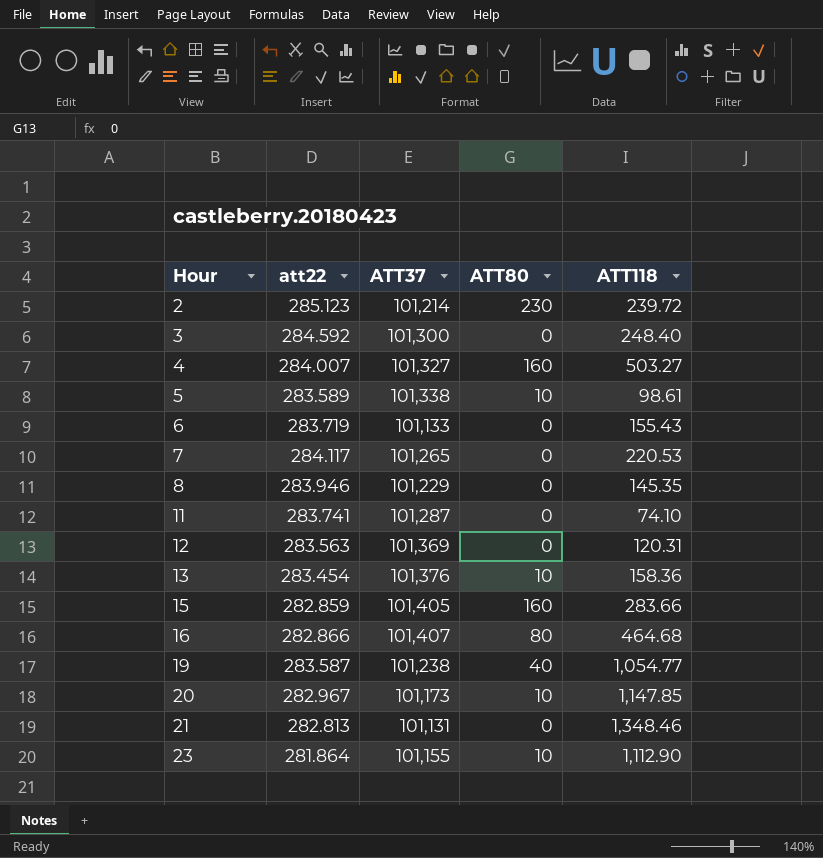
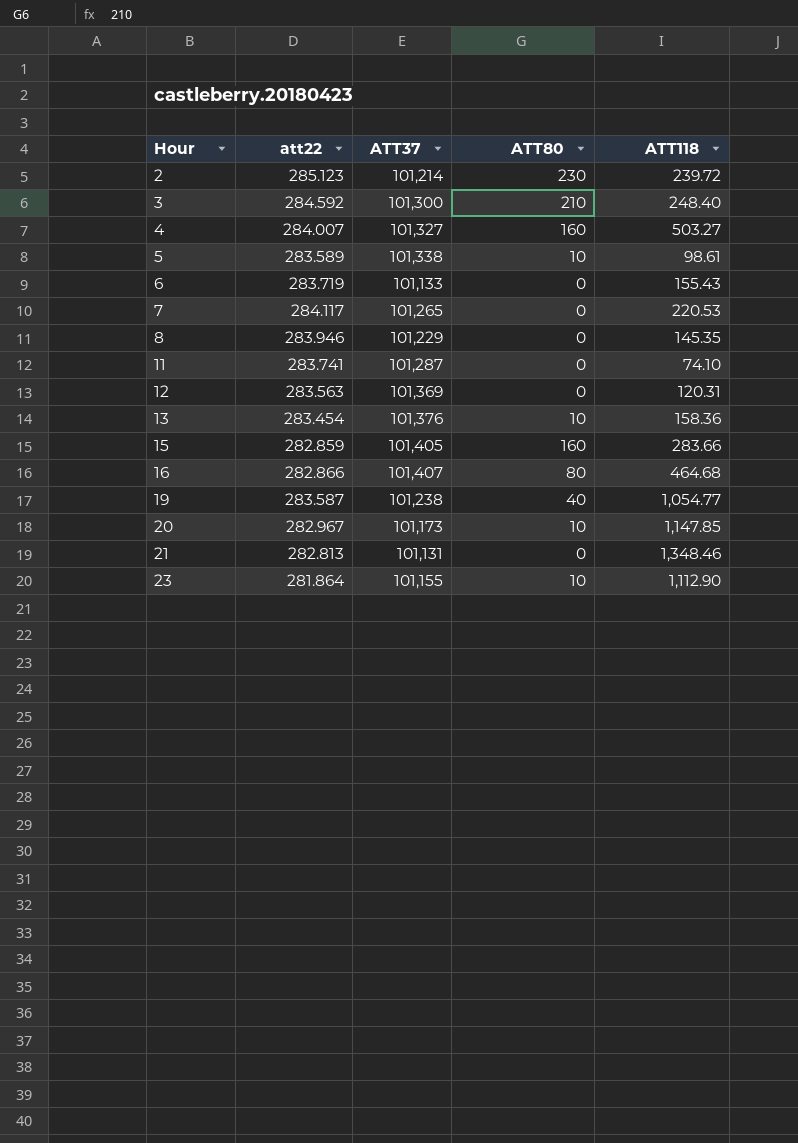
3 | ATT80: 0 -> 210

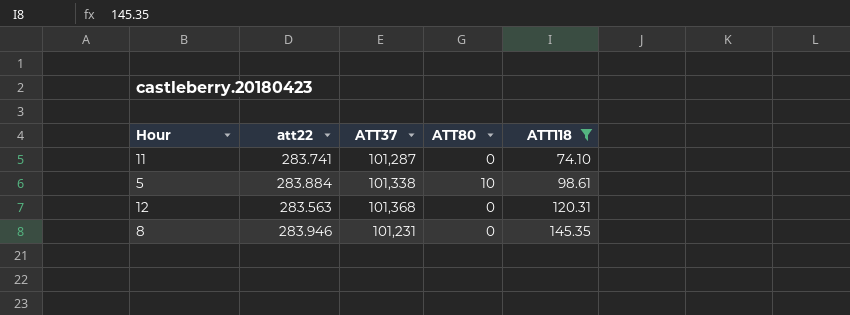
filter: none -> ATT118 <= 145.35
row order: Hour ascending -> ATT118 ascending
5 | att22: 283.589 -> 283.884
12 | ATT37: 101,369 -> 101,368
8 | ATT37: 101,229 -> 101,231

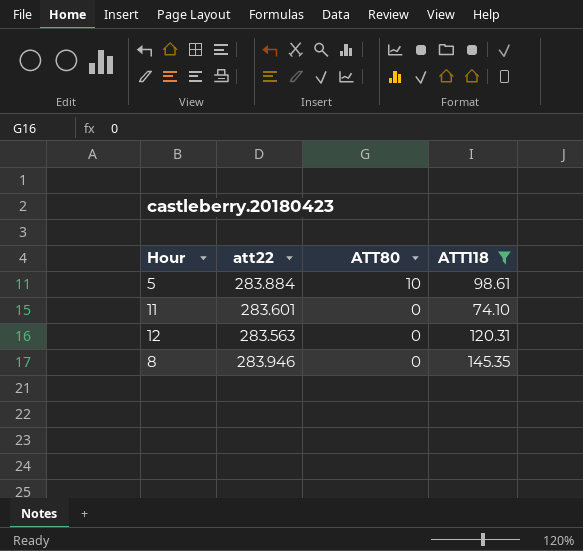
row order: ATT118 ascending -> ATT80 descending
column ATT37 | position: 3 -> none
11 | att22: 283.741 -> 283.601

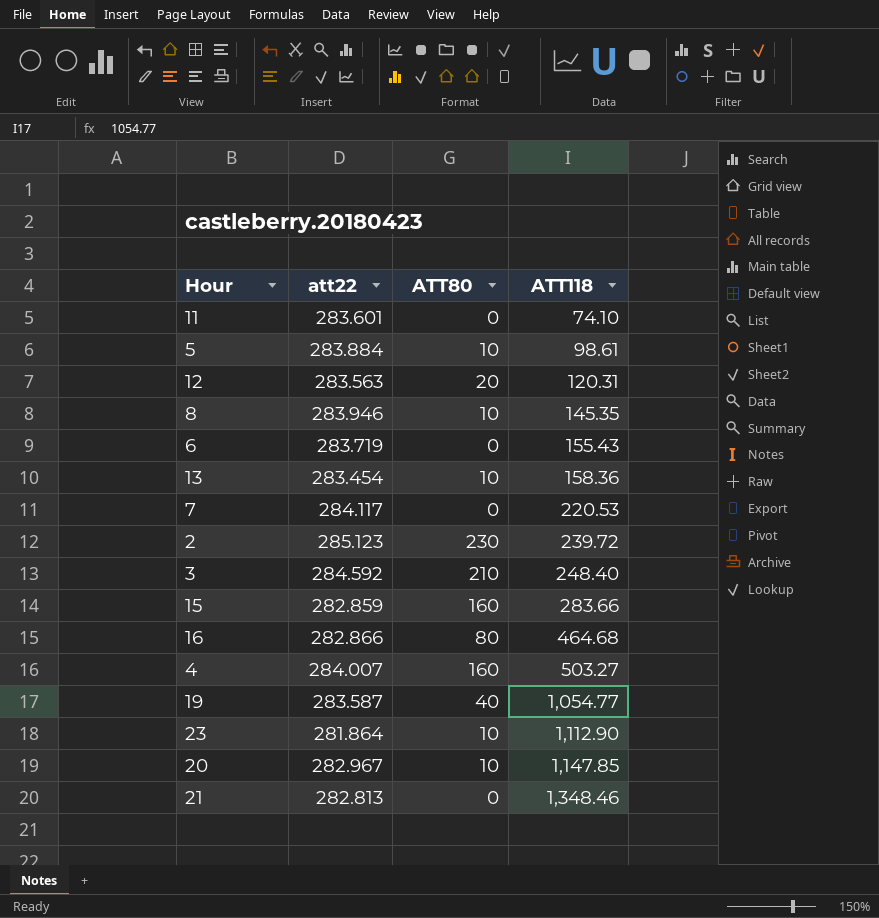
filter: ATT118 <= 145.35 -> none
row order: ATT80 descending -> ATT118 ascending
12 | ATT80: 0 -> 20
8 | ATT80: 0 -> 10

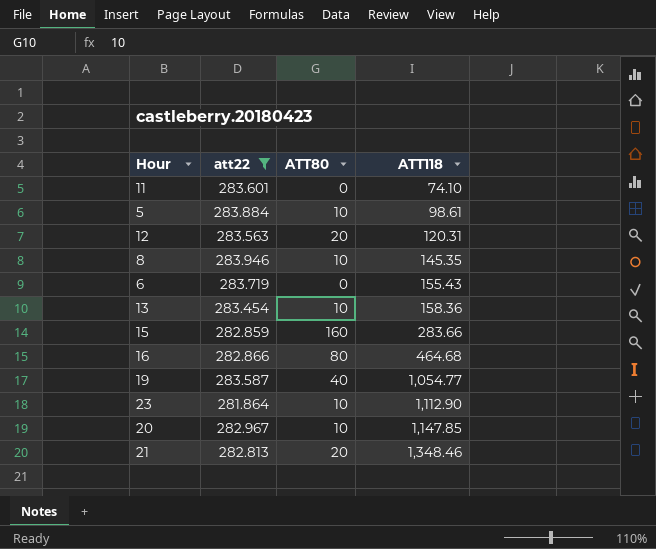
filter: none -> att22 <= 283.946
21 | ATT80: 0 -> 20

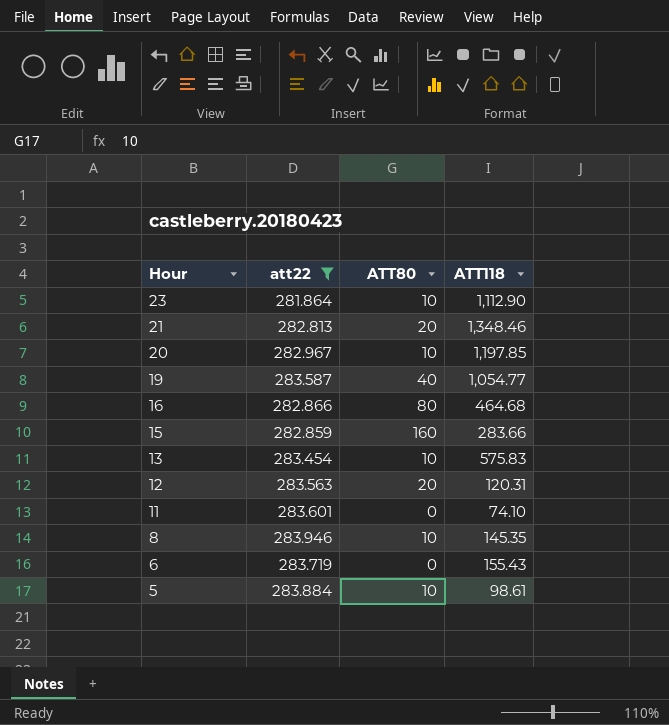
row order: ATT118 ascending -> Hour descending
20 | ATT118: 1,147.85 -> 1,197.85
13 | ATT118: 158.36 -> 575.83

